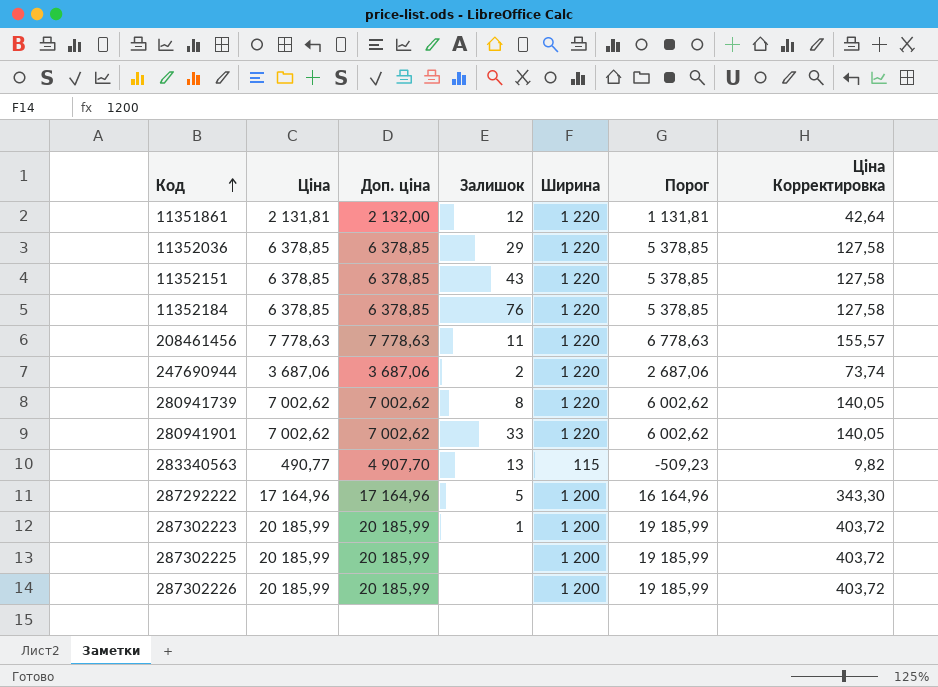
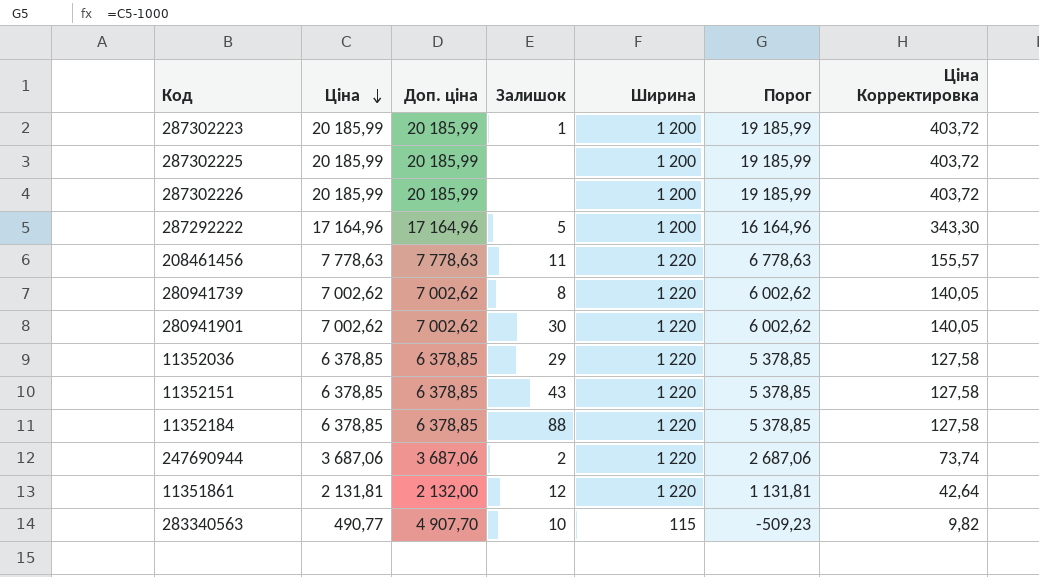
row order: Код ascending -> Ціна descending
280941901 | Залишок: 33 -> 30
11352184 | Залишок: 76 -> 88
283340563 | Залишок: 13 -> 10

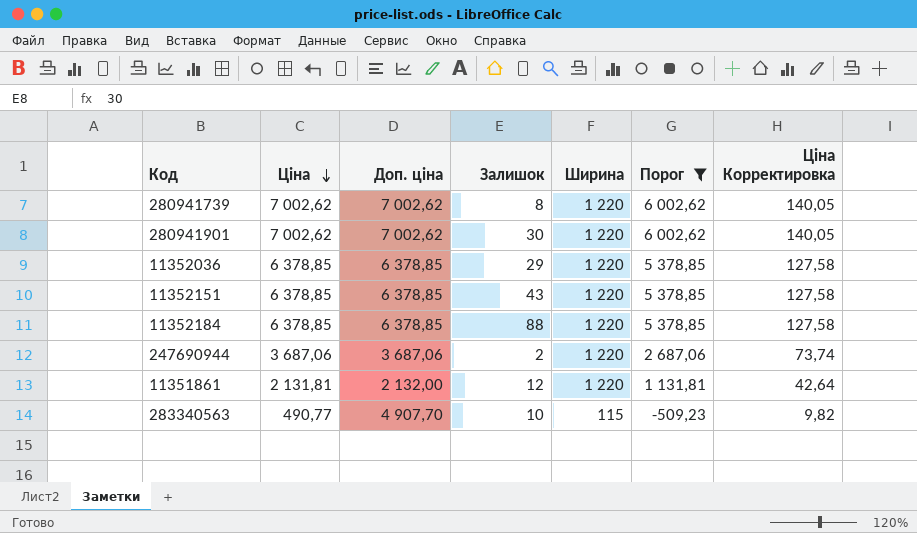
filter: none -> Порог <= 6 002,62

